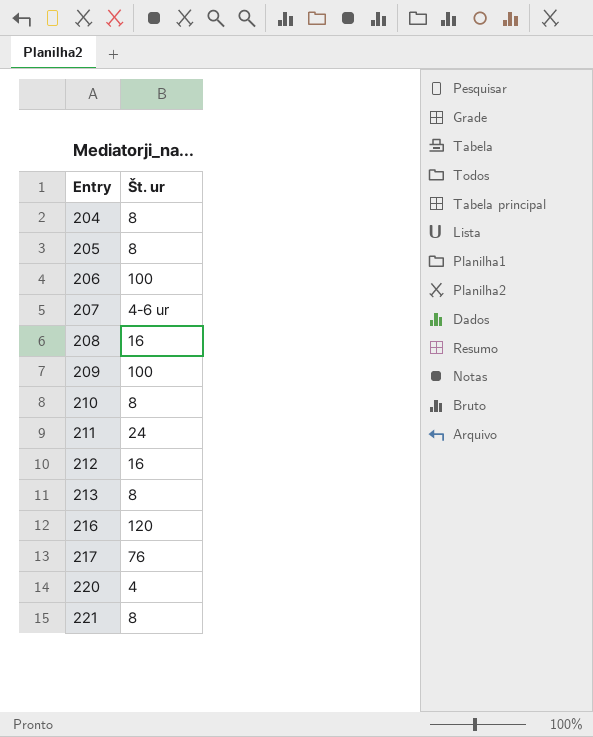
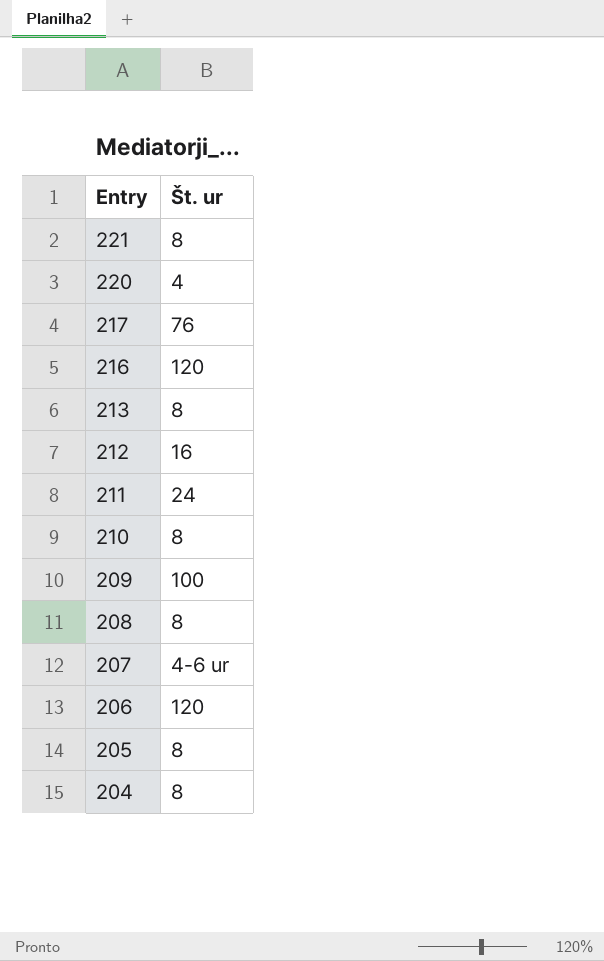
row order: Entry ascending -> Entry descending
208 | Št. ur: 16 -> 8
206 | Št. ur: 100 -> 120

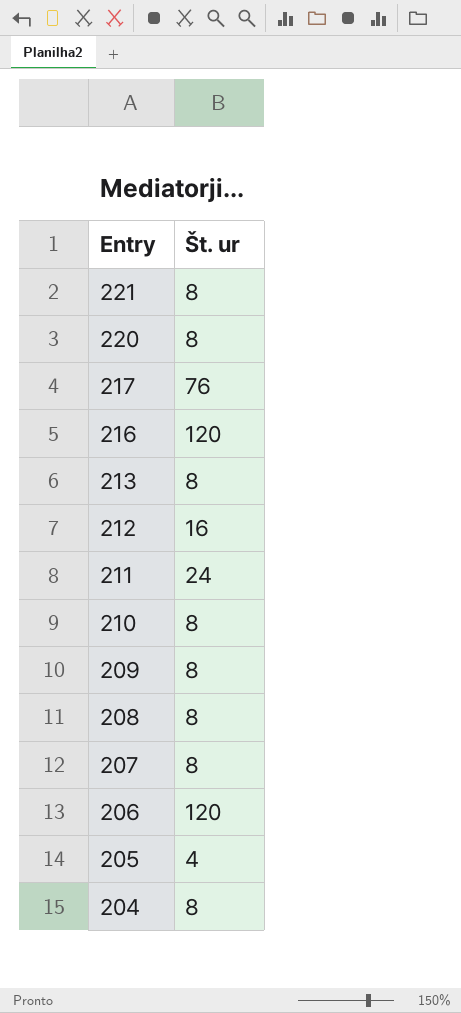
220 | Št. ur: 4 -> 8
209 | Št. ur: 100 -> 8
207 | Št. ur: 4-6 ur -> 8
205 | Št. ur: 8 -> 4

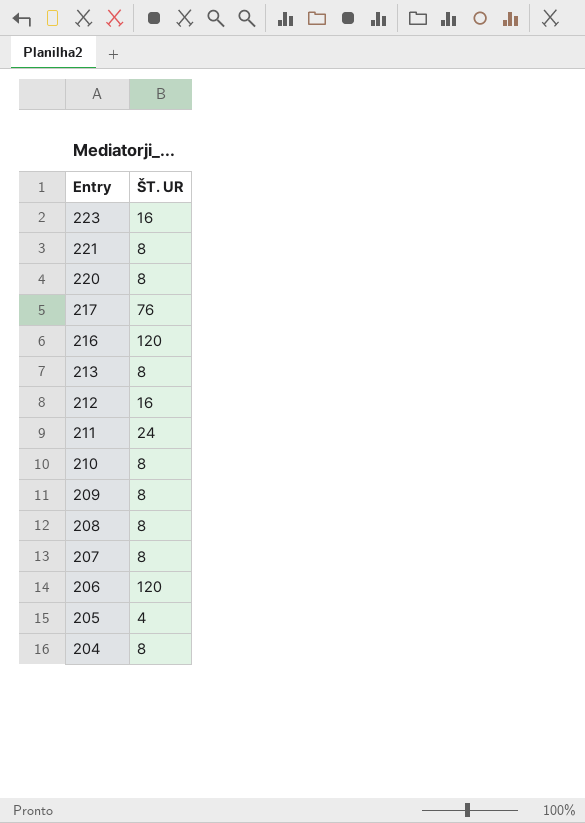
column name: Št. ur -> ŠT. UR
row 223: none -> 16

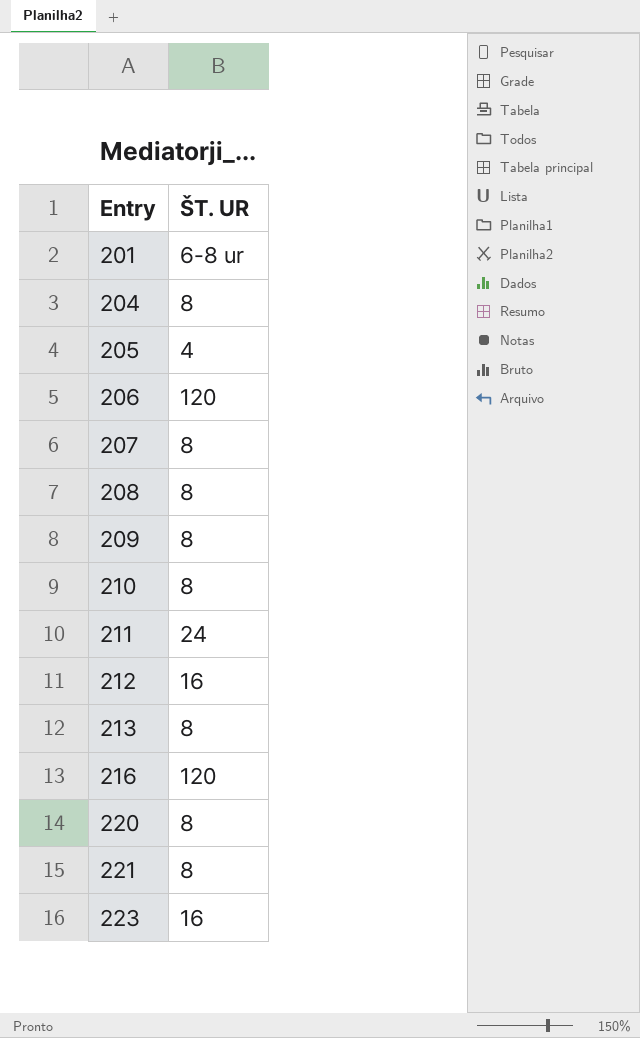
row order: Entry descending -> Entry ascending
row 217: 76 -> none
row 201: none -> 6-8 ur

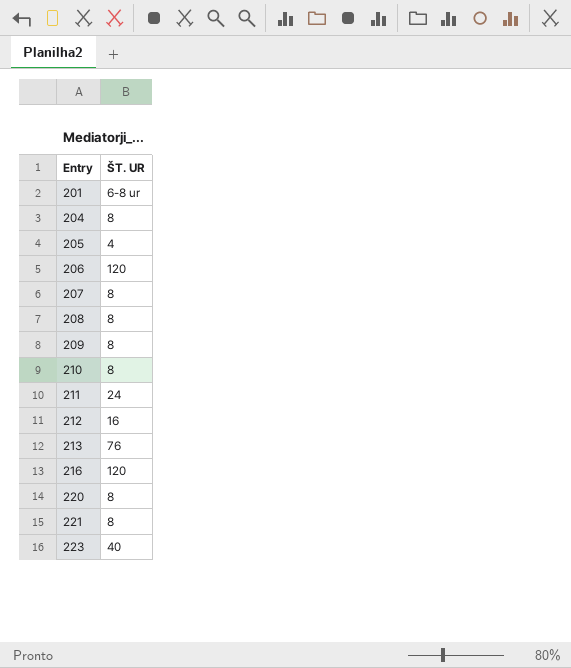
213 | ŠT. UR: 8 -> 76
223 | ŠT. UR: 16 -> 40

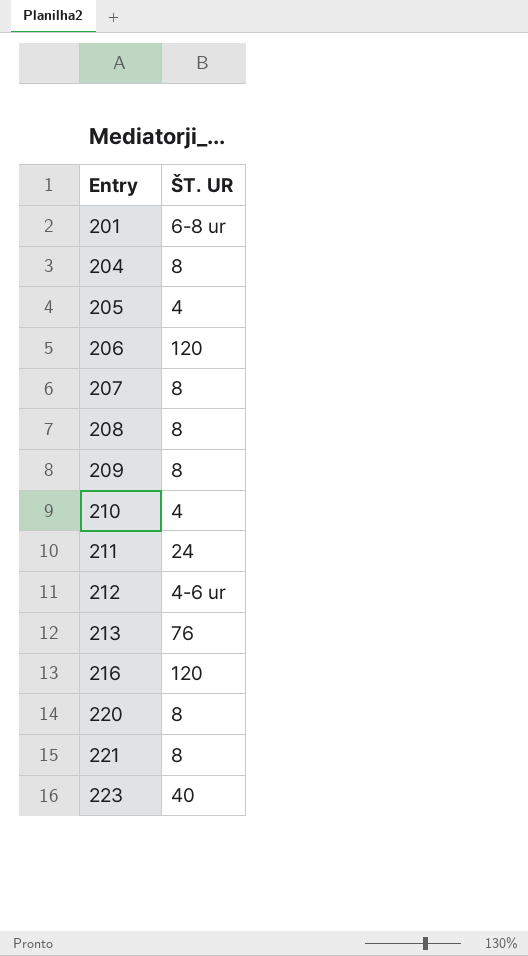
210 | ŠT. UR: 8 -> 4
212 | ŠT. UR: 16 -> 4-6 ur

